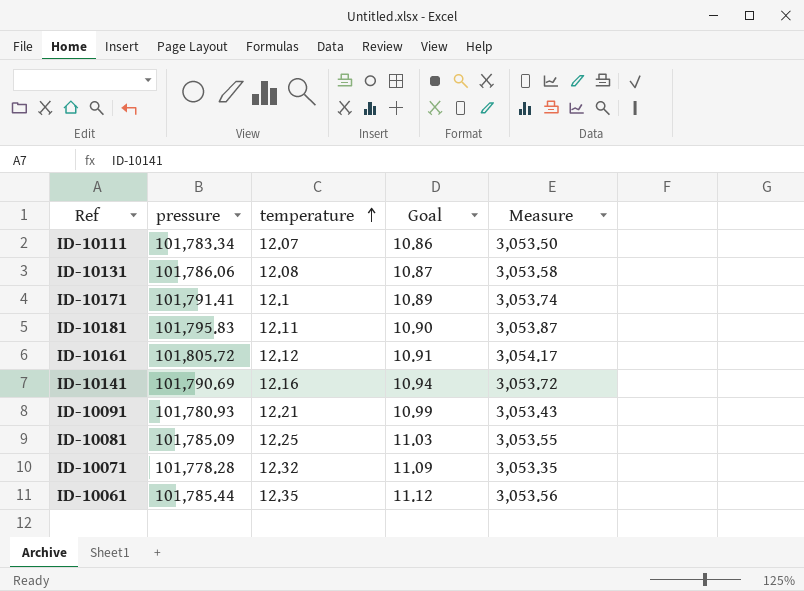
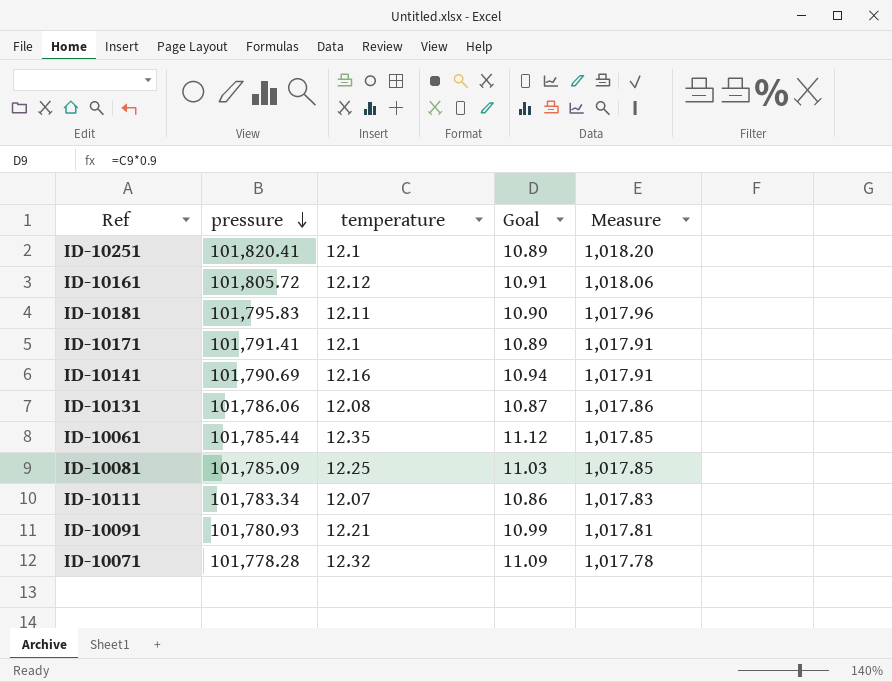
row order: temperature ascending -> pressure descending
column Measure | formula: [pressure] * 0.03 -> [pressure] * 0.01
row ID-10251: none -> 101,820.41 | 12.1 | 10.89 | 1,018.20

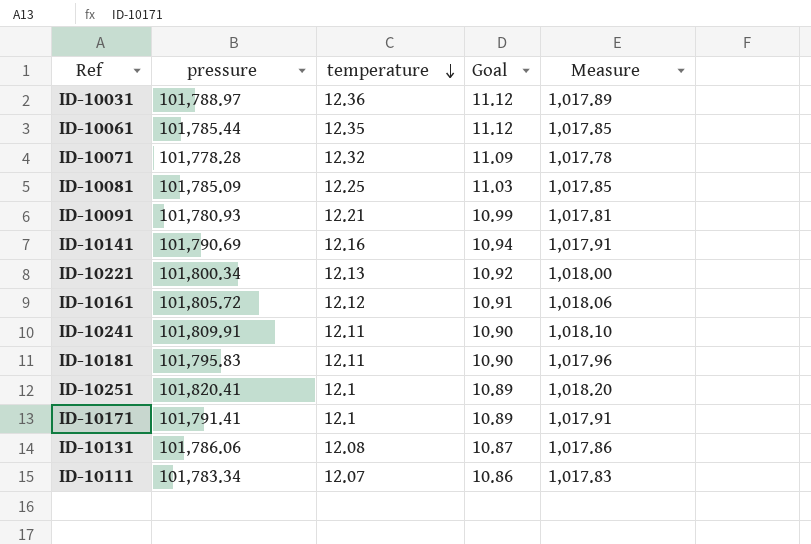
row order: pressure descending -> temperature descending
row ID-10031: none -> 101,788.97 | 12.36 | 11.12 | 1,017.89
row ID-10221: none -> 101,800.34 | 12.13 | 10.92 | 1,018.00
row ID-10241: none -> 101,809.91 | 12.11 | 10.90 | 1,018.10

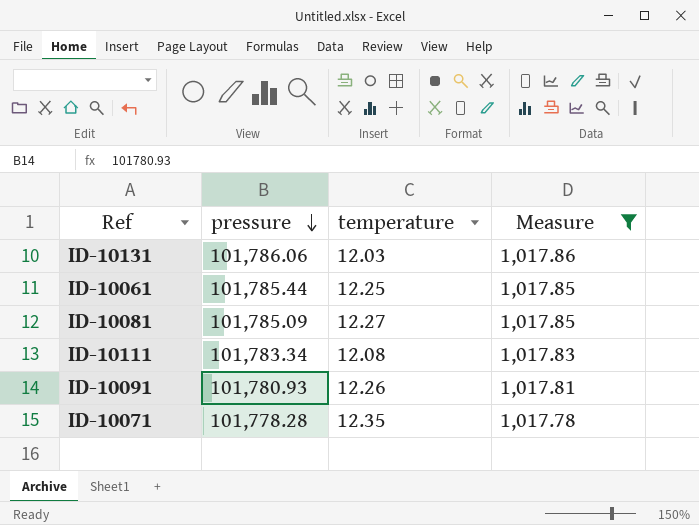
filter: none -> Measure <= 1,017.86
row order: temperature descending -> pressure descending
column Goal | formula: [temperature] * 0.9 -> none
ID-10131 | temperature: 12.08 -> 12.03
ID-10061 | temperature: 12.35 -> 12.25
ID-10081 | temperature: 12.25 -> 12.27
ID-10111 | temperature: 12.07 -> 12.08
ID-10091 | temperature: 12.21 -> 12.26
ID-10071 | temperature: 12.32 -> 12.35

